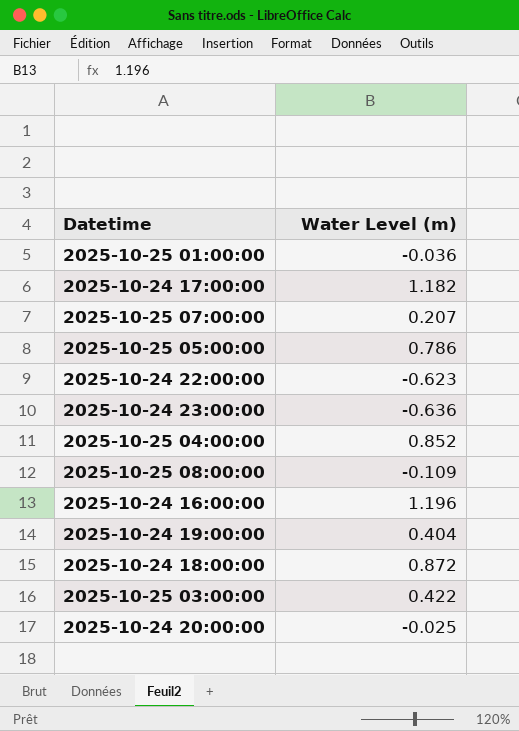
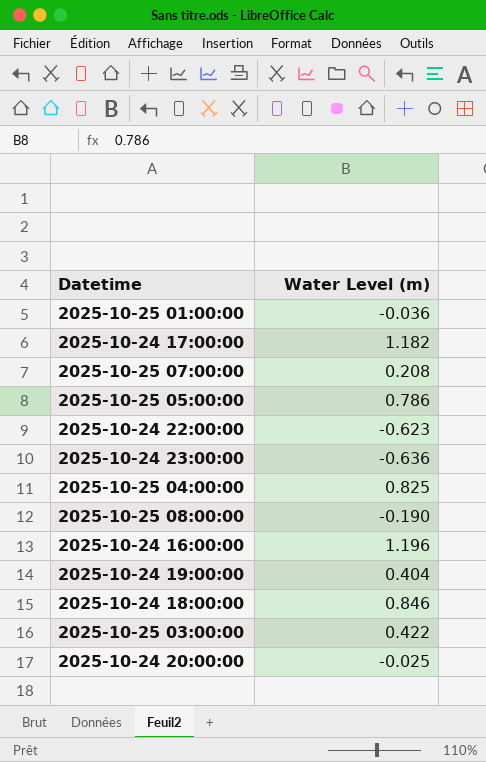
2025-10-25 07:00:00 | Water Level (m): 0.207 -> 0.208
2025-10-25 04:00:00 | Water Level (m): 0.852 -> 0.825
2025-10-25 08:00:00 | Water Level (m): -0.109 -> -0.190
2025-10-24 18:00:00 | Water Level (m): 0.872 -> 0.846

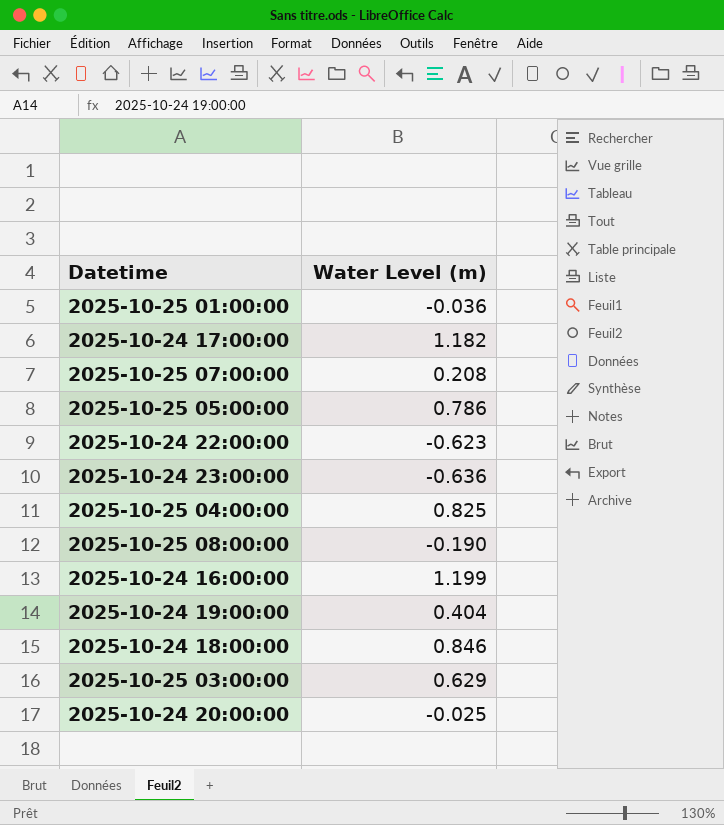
2025-10-24 16:00:00 | Water Level (m): 1.196 -> 1.199
2025-10-25 03:00:00 | Water Level (m): 0.422 -> 0.629

